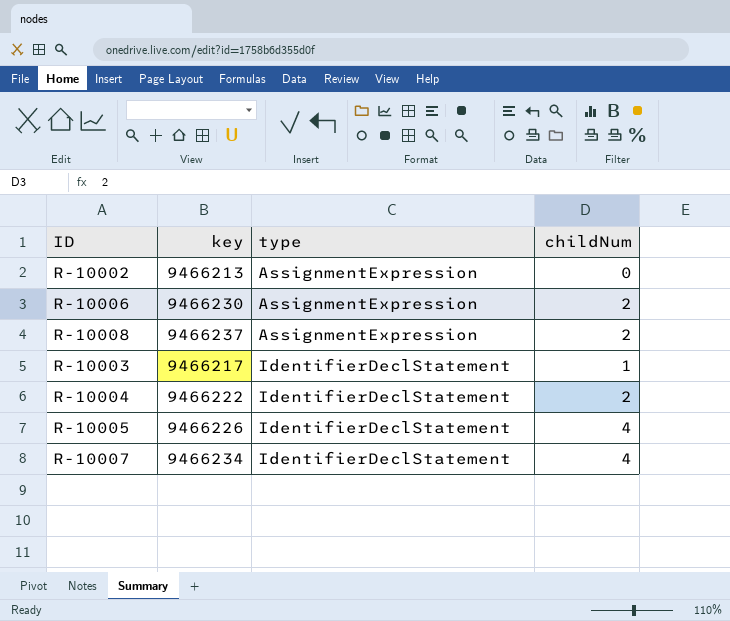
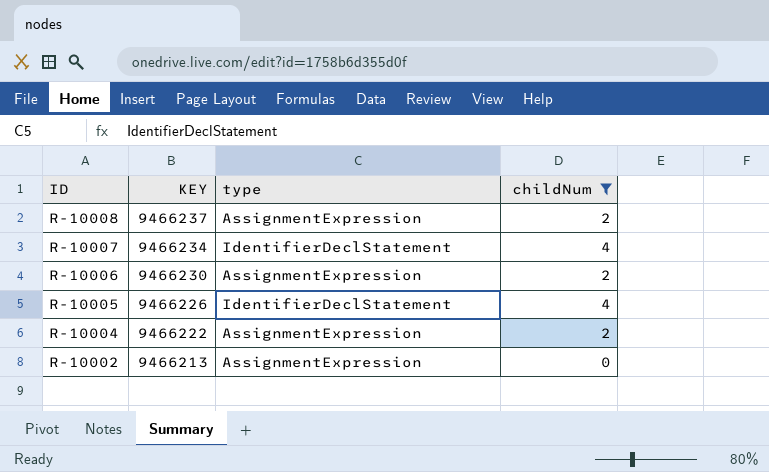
filter: none -> childNum != 1
row order: type ascending -> ID descending
column name: key -> KEY
R-10004 | type: IdentifierDeclStatement -> AssignmentExpression

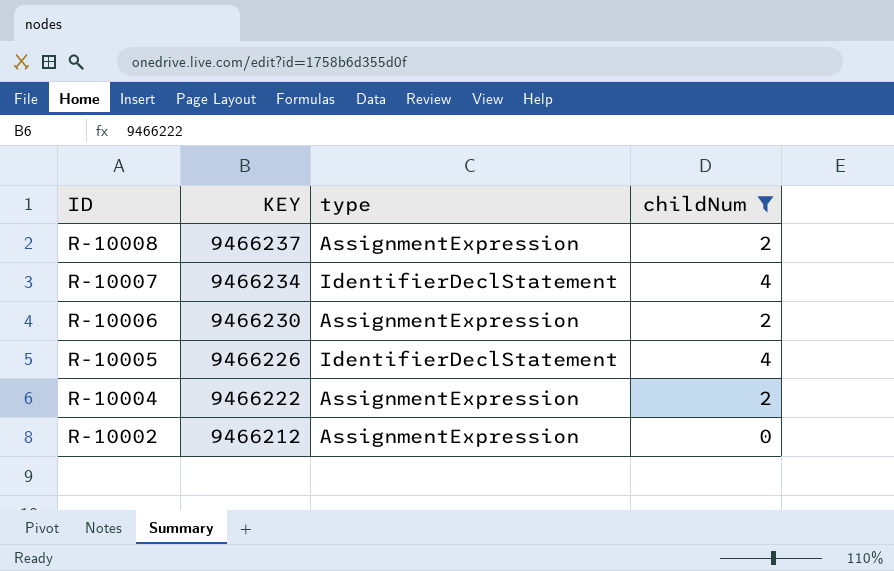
R-10002 | KEY: 9466213 -> 9466212

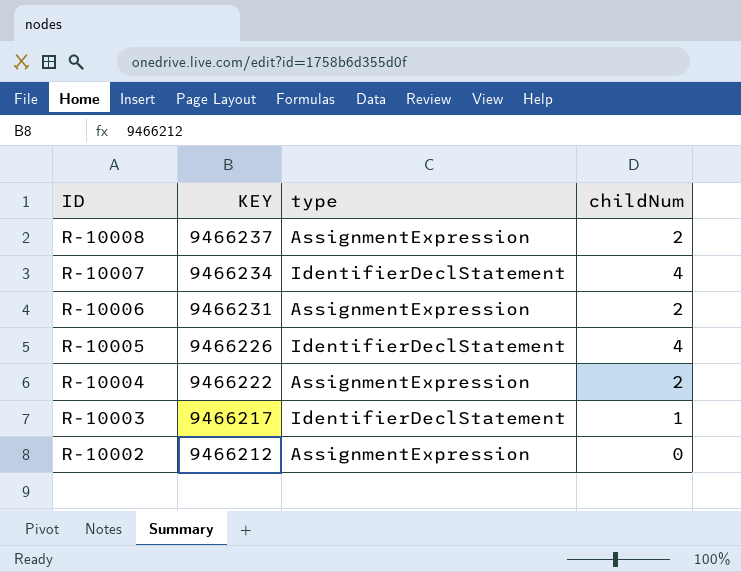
filter: childNum != 1 -> none
R-10006 | KEY: 9466230 -> 9466231

